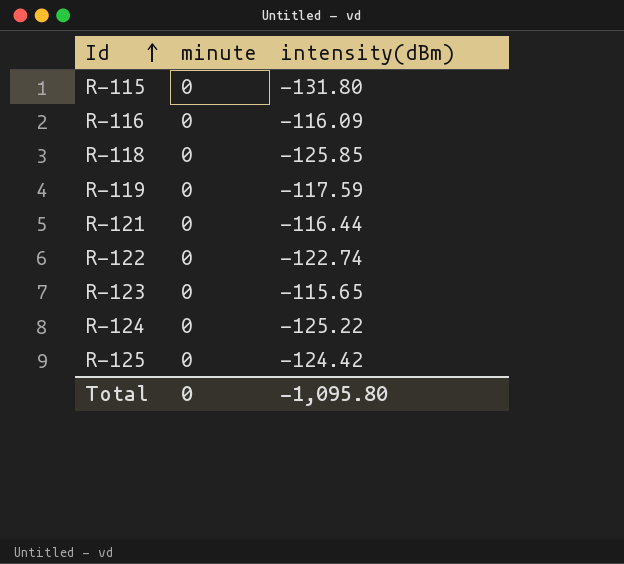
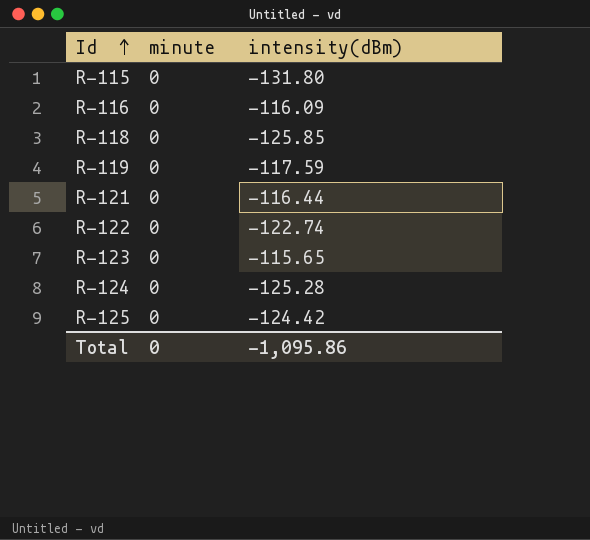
R-124 | intensity(dBm): -125.22 -> -125.28
Total | intensity(dBm): -1,095.80 -> -1,095.86

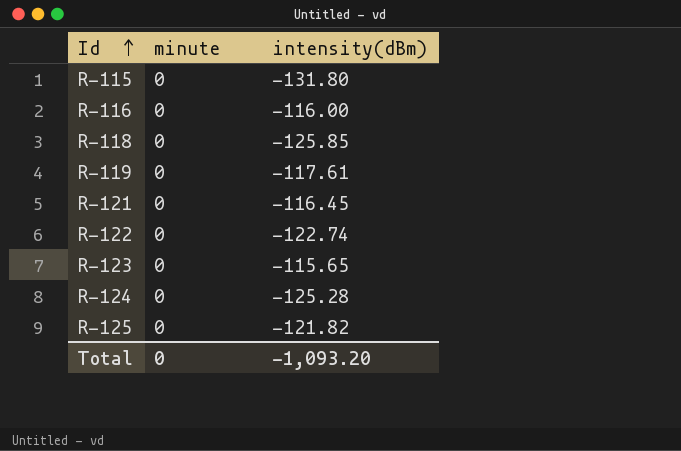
R-116 | intensity(dBm): -116.09 -> -116.00
R-119 | intensity(dBm): -117.59 -> -117.61
R-121 | intensity(dBm): -116.44 -> -116.45
R-125 | intensity(dBm): -124.42 -> -121.82
Total | intensity(dBm): -1,095.86 -> -1,093.20

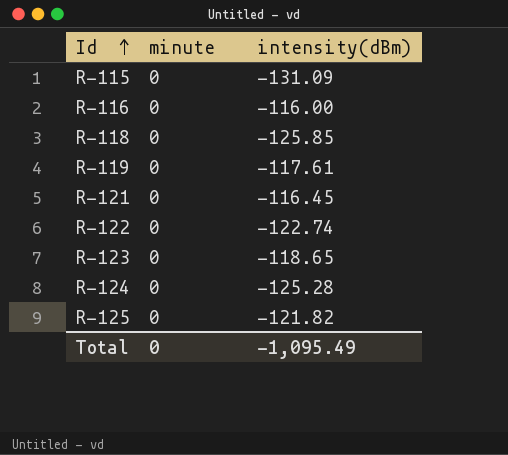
R-115 | intensity(dBm): -131.80 -> -131.09
R-123 | intensity(dBm): -115.65 -> -118.65
Total | intensity(dBm): -1,093.20 -> -1,095.49

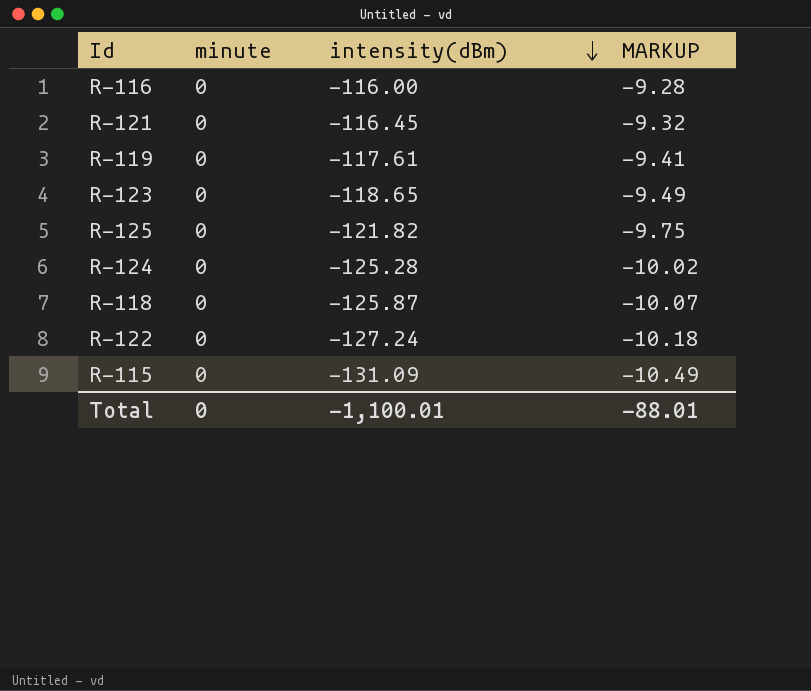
row order: Id ascending -> intensity(dBm) descending
column MARKUP | formula: none -> [intensity(dBm)] * 0.08
R-118 | intensity(dBm): -125.85 -> -125.87
R-122 | intensity(dBm): -122.74 -> -127.24
Total | intensity(dBm): -1,095.49 -> -1,100.01

